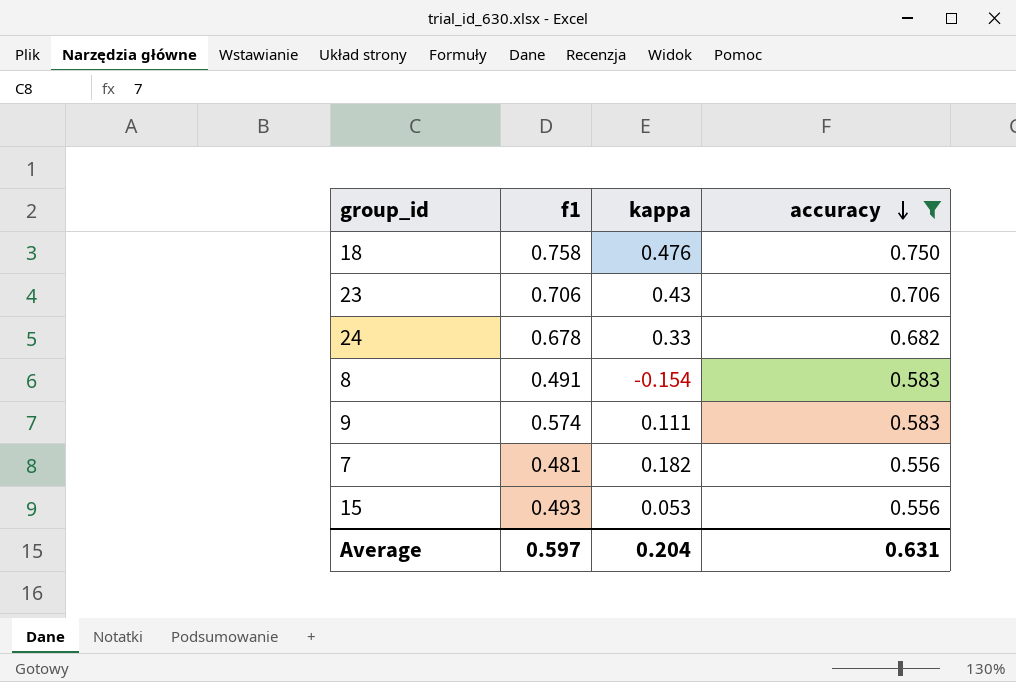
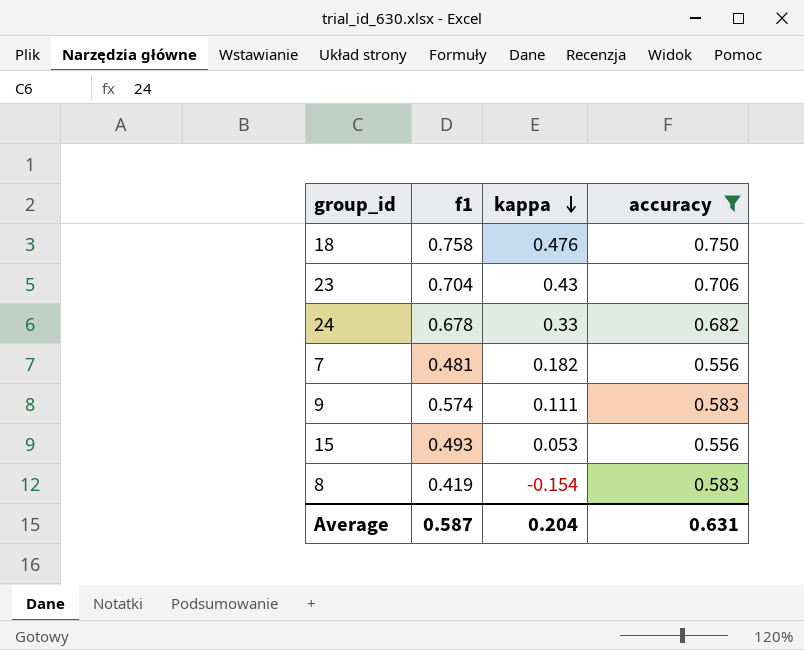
row order: accuracy descending -> kappa descending
23 | f1: 0.706 -> 0.704
8 | f1: 0.491 -> 0.419
Average | f1: 0.597 -> 0.587

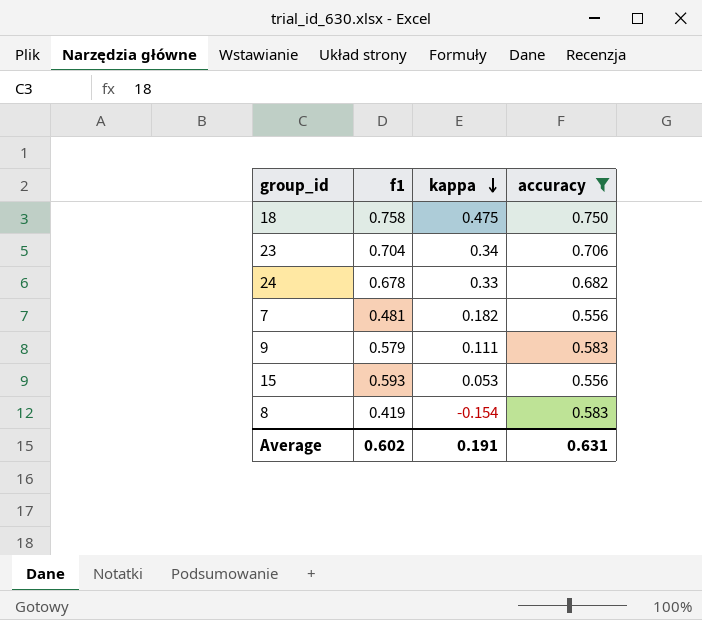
18 | kappa: 0.476 -> 0.475
23 | kappa: 0.43 -> 0.34
9 | f1: 0.574 -> 0.579
15 | f1: 0.493 -> 0.593
Average | f1: 0.587 -> 0.602
Average | kappa: 0.204 -> 0.191

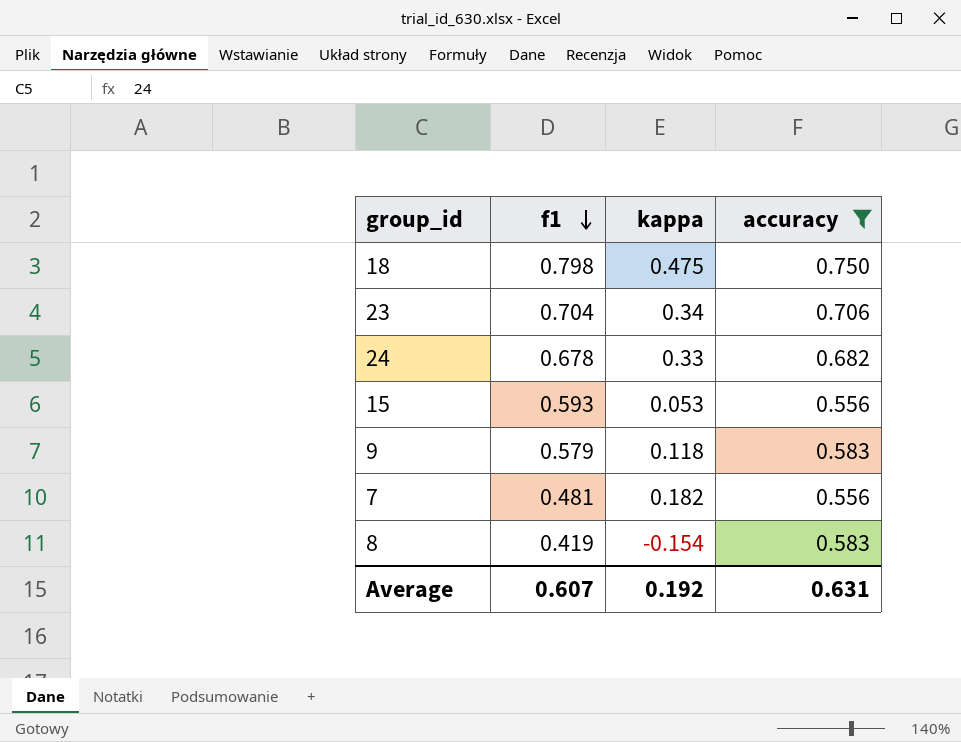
row order: kappa descending -> f1 descending
18 | f1: 0.758 -> 0.798
9 | kappa: 0.111 -> 0.118
Average | f1: 0.602 -> 0.607
Average | kappa: 0.191 -> 0.192

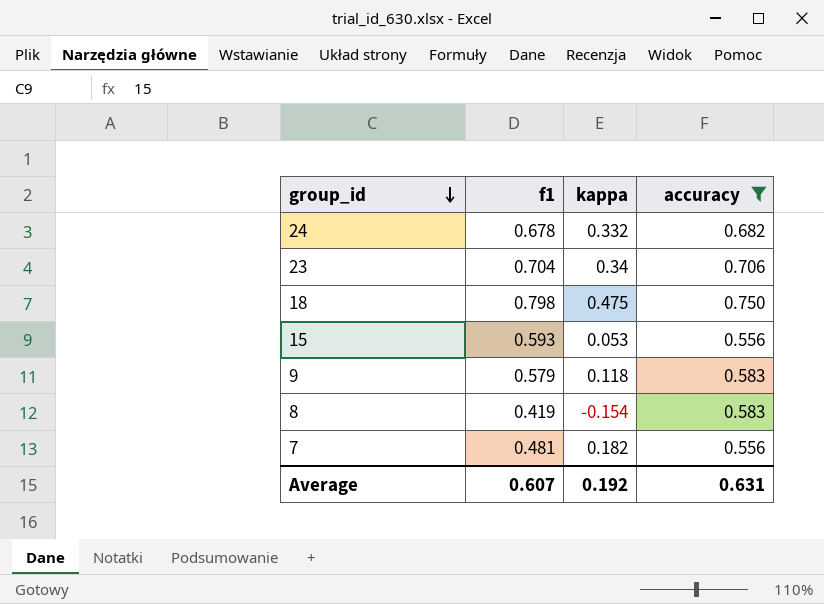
row order: f1 descending -> group_id descending
24 | kappa: 0.33 -> 0.332

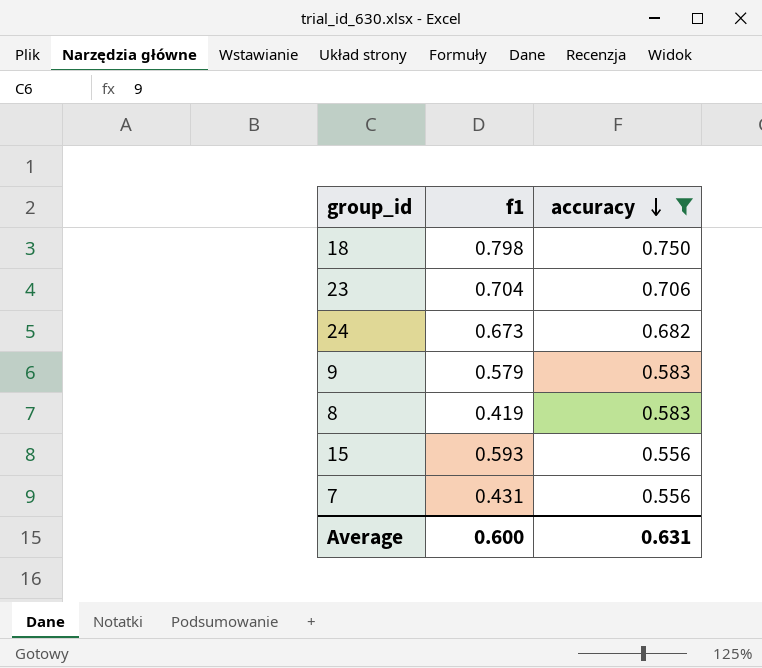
row order: group_id descending -> accuracy descending
column kappa | position: 3 -> none
24 | f1: 0.678 -> 0.673
7 | f1: 0.481 -> 0.431
Average | f1: 0.607 -> 0.600

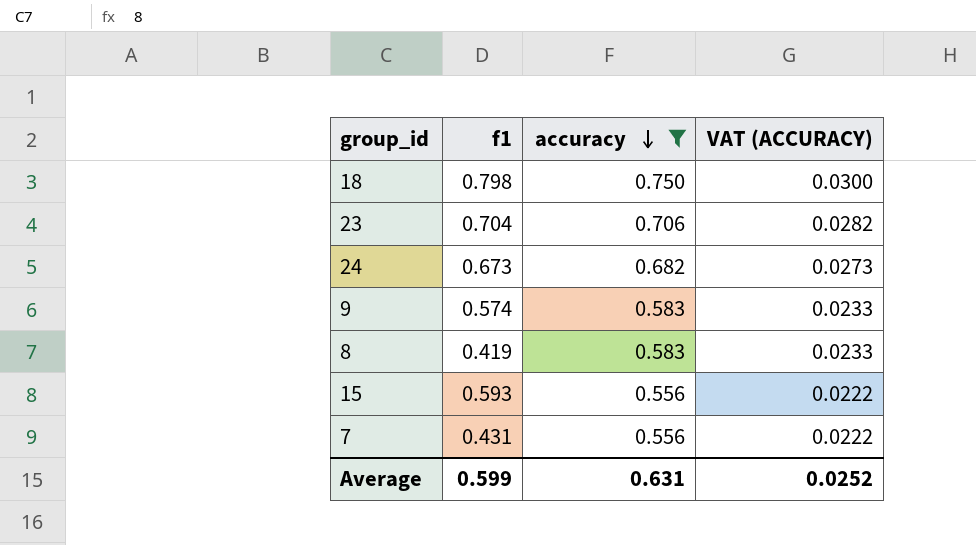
column VAT (ACCURACY) | formula: none -> [accuracy] * 0.04
9 | f1: 0.579 -> 0.574
Average | f1: 0.600 -> 0.599

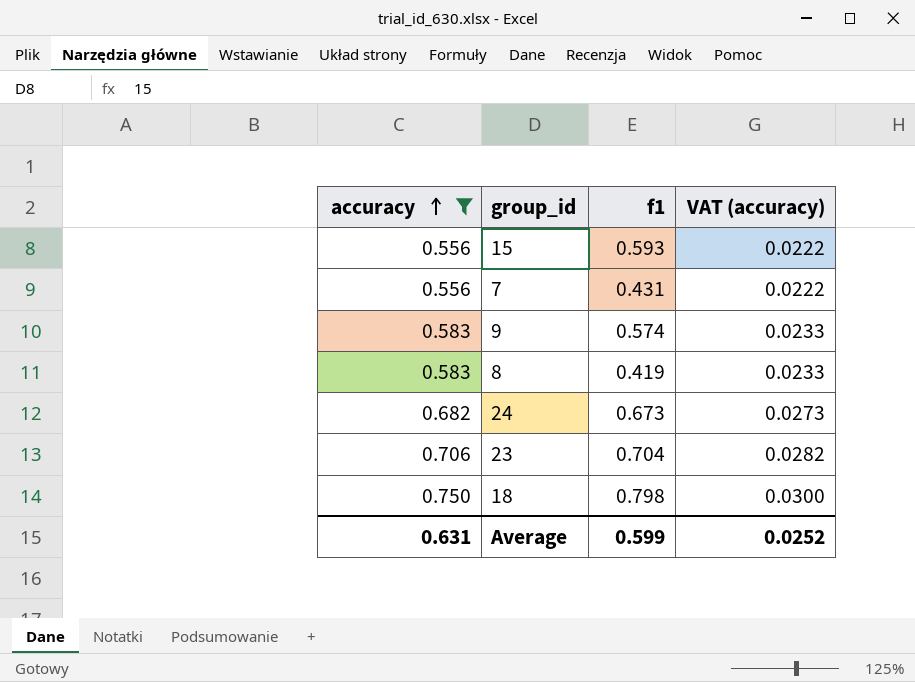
row order: accuracy descending -> accuracy ascending
column accuracy | position: 3 -> 1
column name: VAT (ACCURACY) -> VAT (accuracy)

